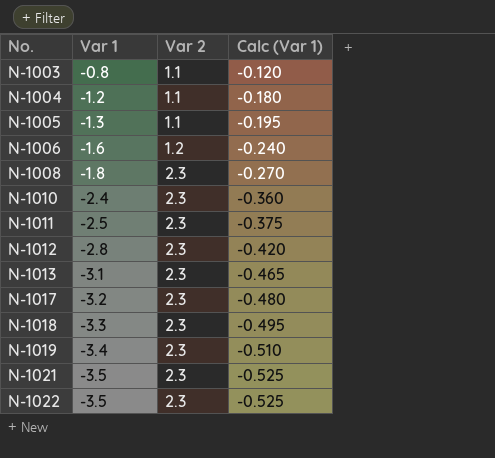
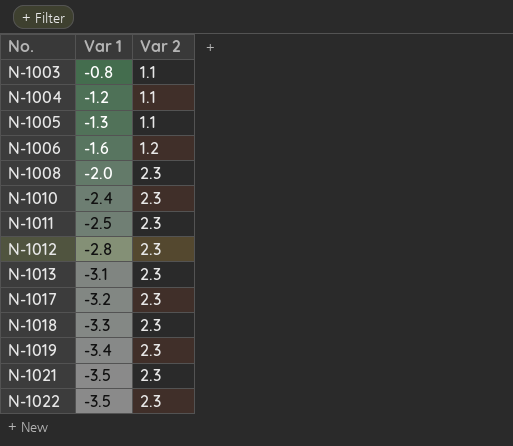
column Calc (Var 1) | formula: [Var 1] * 0.15 -> none
N-1008 | Var 1: -1.8 -> -2.0

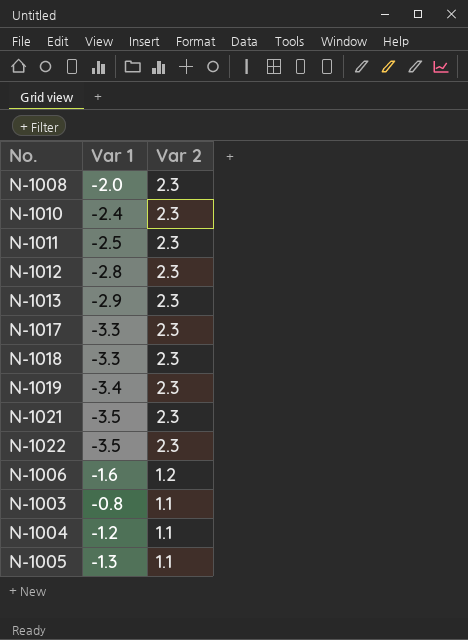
row order: No. ascending -> Var 2 descending
N-1013 | Var 1: -3.1 -> -2.9
N-1017 | Var 1: -3.2 -> -3.3

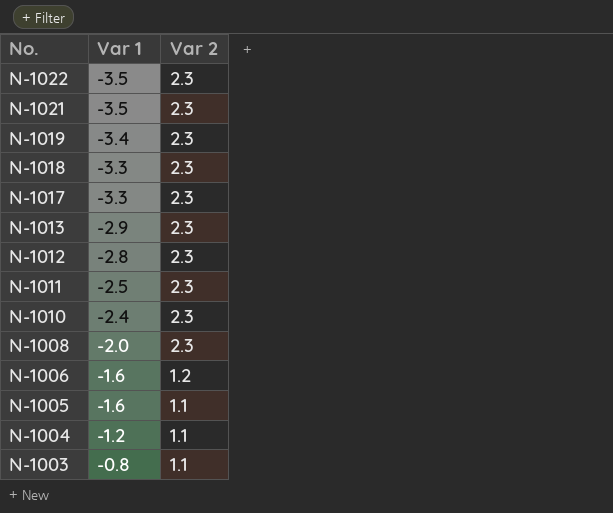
row order: Var 2 descending -> No. descending
N-1005 | Var 1: -1.3 -> -1.6

